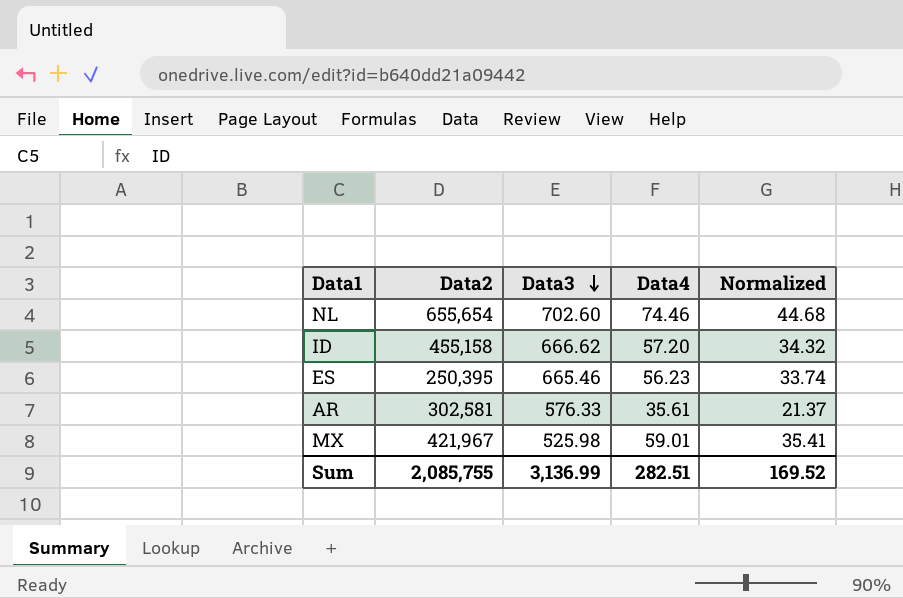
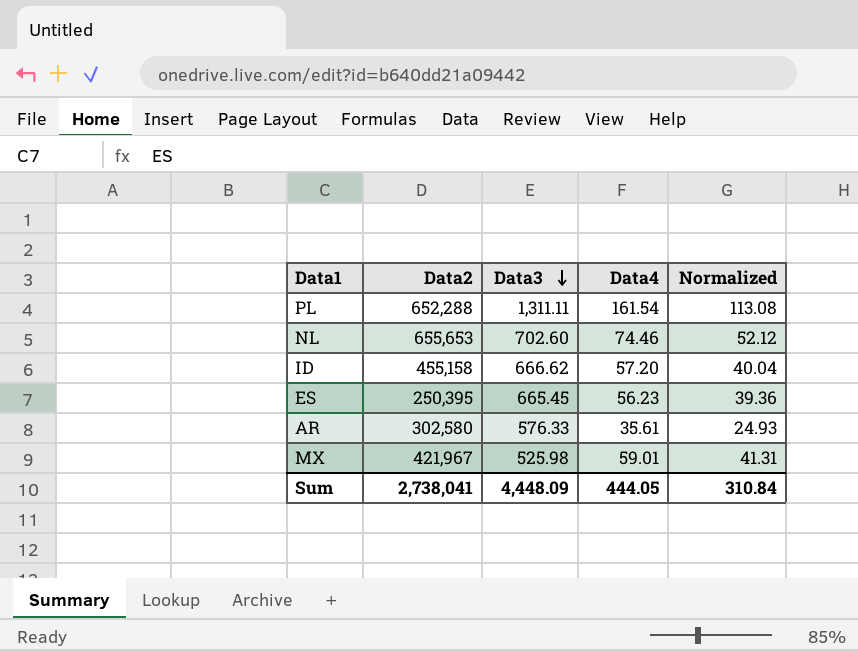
column Normalized | formula: [Data4] * 0.6 -> [Data4] * 0.7
row PL: none -> 652,288 | 1,311.11 | 161.54 | 113.08
NL | Data2: 655,654 -> 655,653
ES | Data3: 665.46 -> 665.45
AR | Data2: 302,581 -> 302,580
Sum | Data2: 2,085,755 -> 2,738,041
Sum | Data3: 3,136.99 -> 4,448.09
Sum | Data4: 282.51 -> 444.05
Sum | Normalized: 169.52 -> 310.84

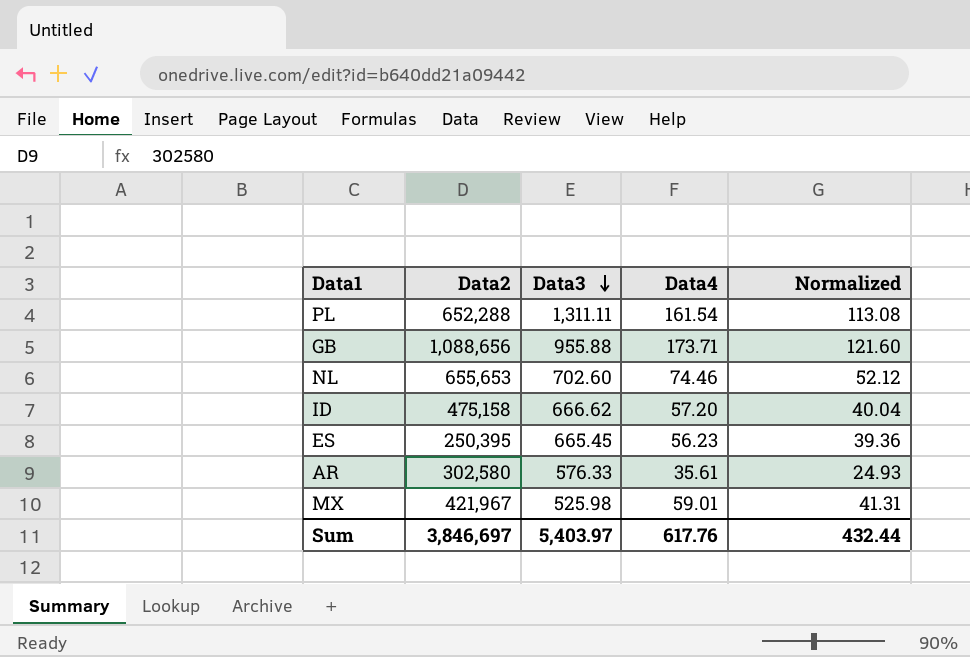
row GB: none -> 1,088,656 | 955.88 | 173.71 | 121.60
ID | Data2: 455,158 -> 475,158
Sum | Data2: 2,738,041 -> 3,846,697
Sum | Data3: 4,448.09 -> 5,403.97
Sum | Data4: 444.05 -> 617.76
Sum | Normalized: 310.84 -> 432.44

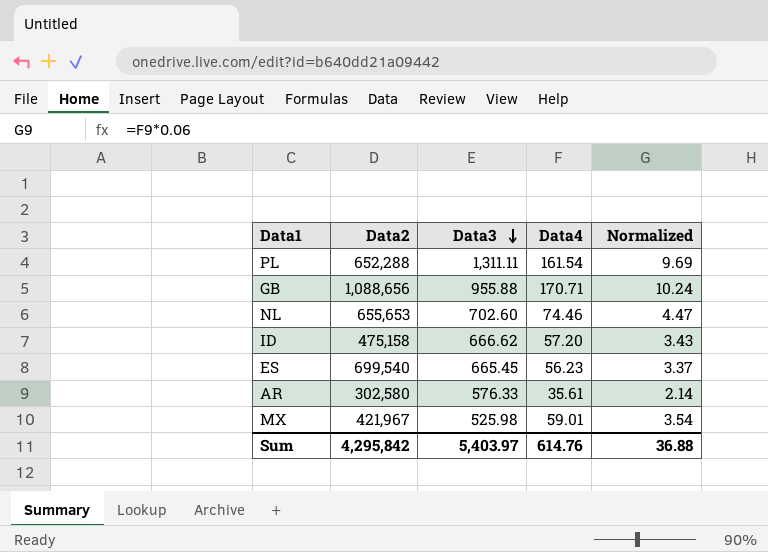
column Normalized | formula: [Data4] * 0.7 -> [Data4] * 0.06
GB | Data4: 173.71 -> 170.71
ES | Data2: 250,395 -> 699,540
Sum | Data2: 3,846,697 -> 4,295,842
Sum | Data4: 617.76 -> 614.76
Sum | Normalized: 432.44 -> 36.88

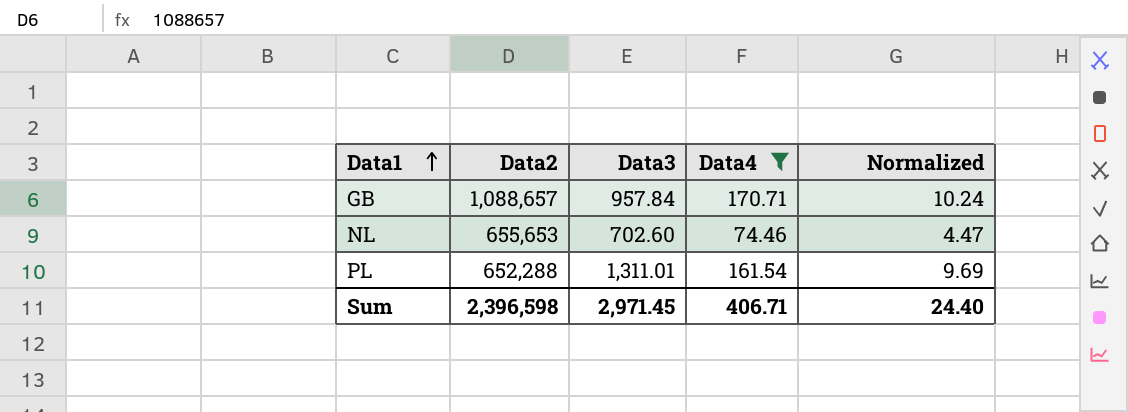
filter: none -> Data4 >= 74.46
row order: Data3 descending -> Data1 ascending
GB | Data2: 1,088,656 -> 1,088,657
GB | Data3: 955.88 -> 957.84
PL | Data3: 1,311.11 -> 1,311.01
Sum | Data2: 4,295,842 -> 2,396,598
Sum | Data3: 5,403.97 -> 2,971.45
Sum | Data4: 614.76 -> 406.71
Sum | Normalized: 36.88 -> 24.40

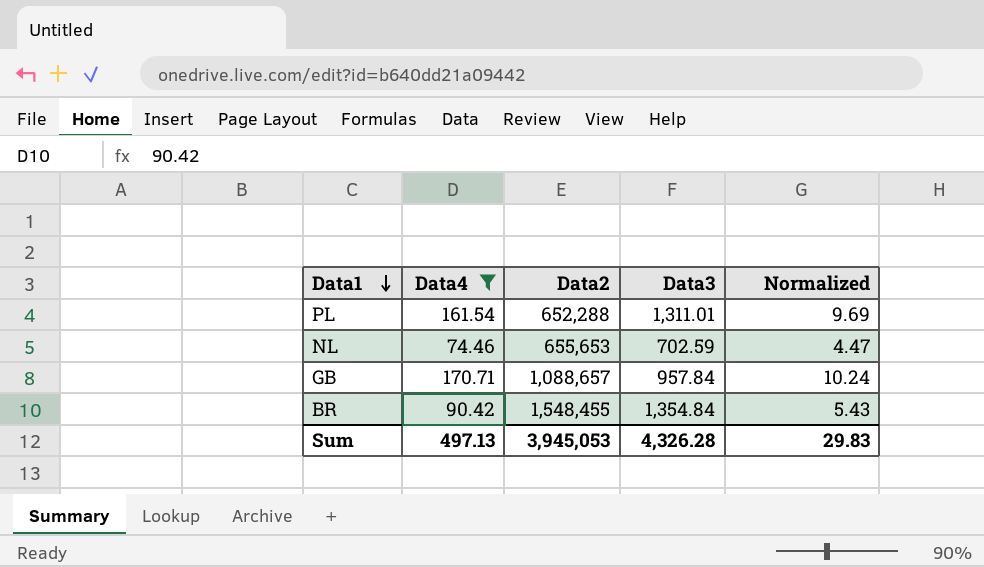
row order: Data1 ascending -> Data1 descending
column Data4 | position: 4 -> 2
NL | Data3: 702.60 -> 702.59
row BR: none -> 90.42 | 1,548,455 | 1,354.84 | 5.43
Sum | Data4: 406.71 -> 497.13
Sum | Data2: 2,396,598 -> 3,945,053
Sum | Data3: 2,971.45 -> 4,326.28
Sum | Normalized: 24.40 -> 29.83

